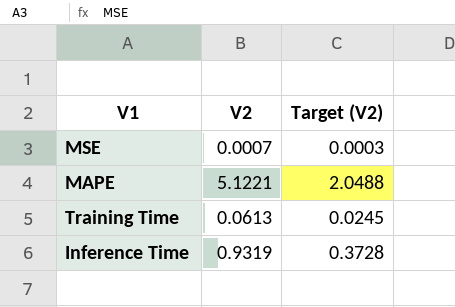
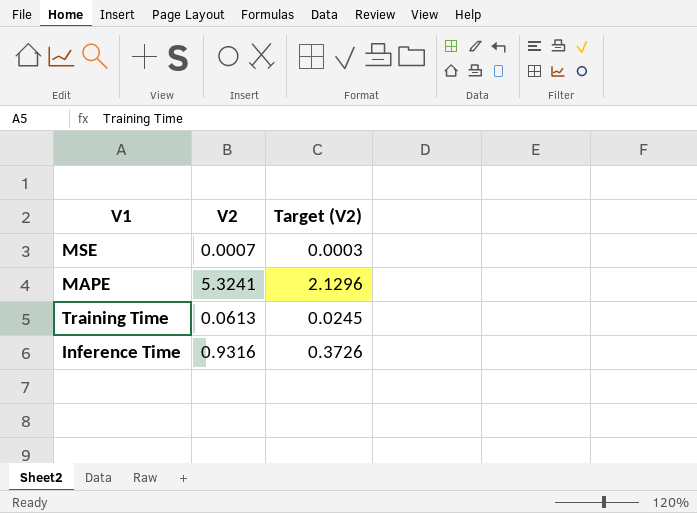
MAPE | V2: 5.1221 -> 5.3241
MAPE | Target (V2): 2.0488 -> 2.1296
Inference Time | V2: 0.9319 -> 0.9316
Inference Time | Target (V2): 0.3728 -> 0.3726

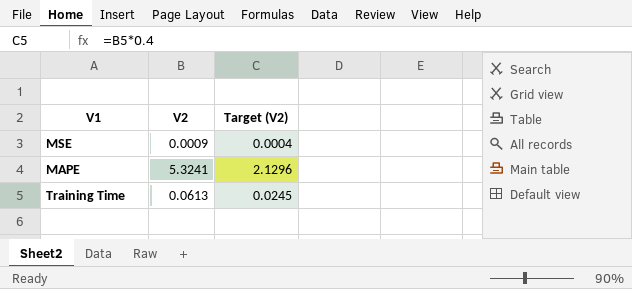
row Inference Time: 0.9316 | 0.3726 -> none
MSE | V2: 0.0007 -> 0.0009
MSE | Target (V2): 0.0003 -> 0.0004

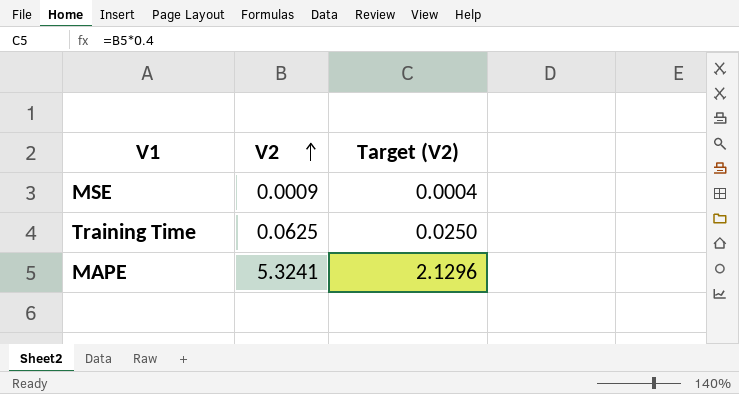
row order: none -> V2 ascending
Training Time | V2: 0.0613 -> 0.0625
Training Time | Target (V2): 0.0245 -> 0.0250

